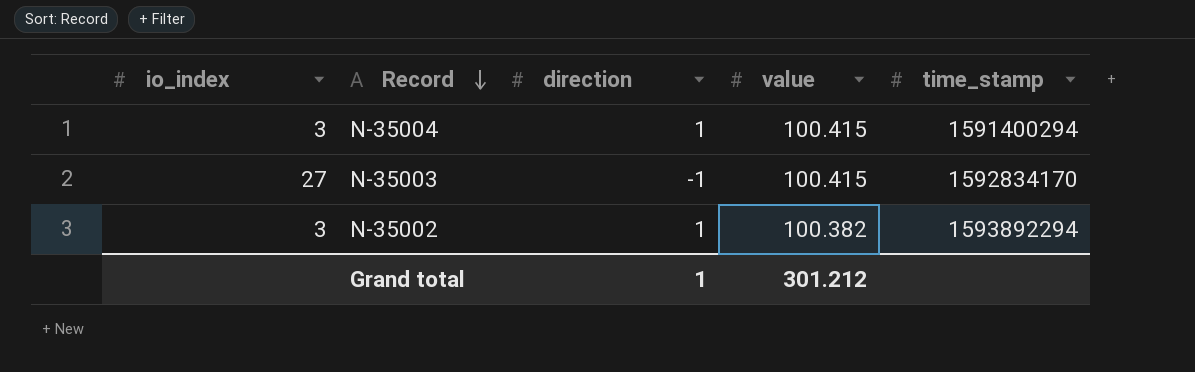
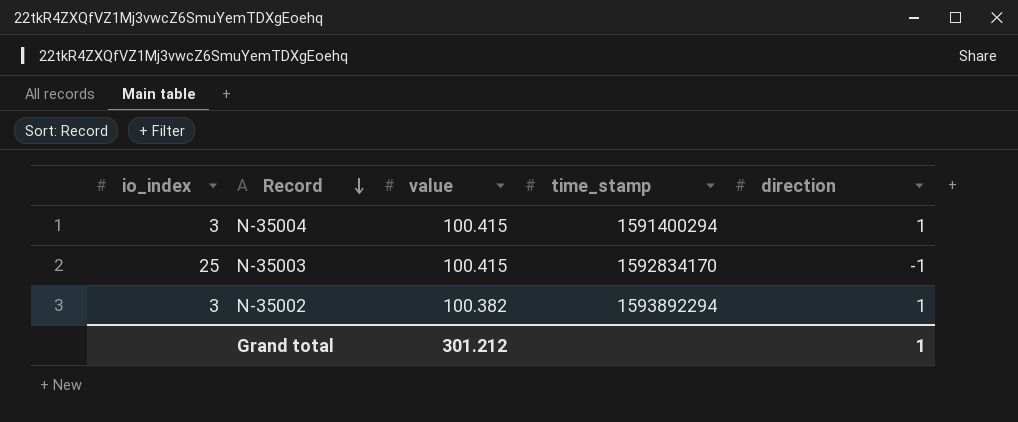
column direction | position: 3 -> 5
N-35003 | io_index: 27 -> 25

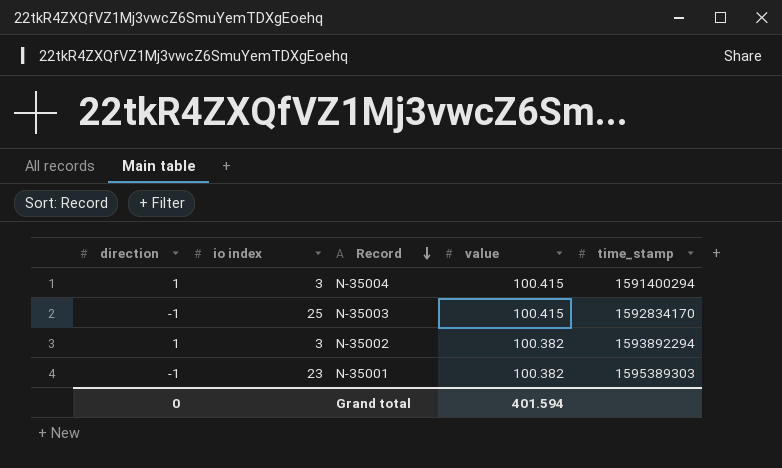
column direction | position: 5 -> 1
column name: io_index -> io index
row N-35001: none -> -1 | 23 | 100.382 | 1595389303
Grand total | direction: 1 -> 0
Grand total | value: 301.212 -> 401.594

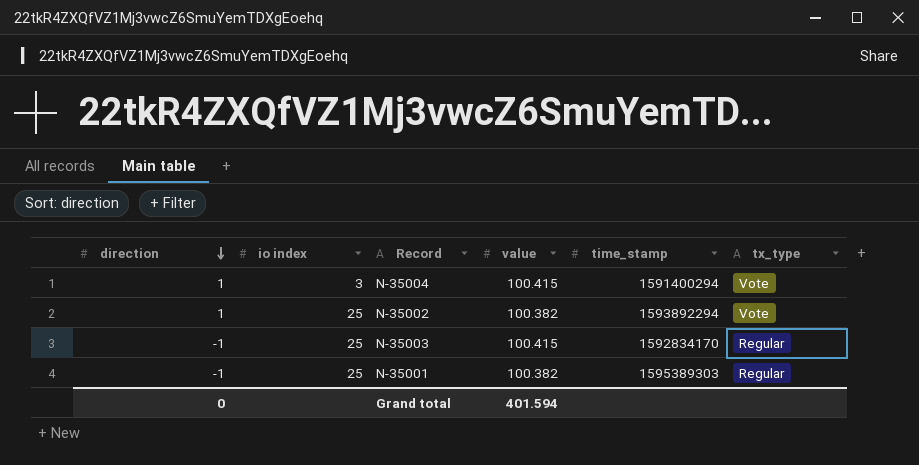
row order: Record descending -> direction descending
column tx_type | position: none -> 6
N-35002 | io index: 3 -> 25
N-35001 | io index: 23 -> 25

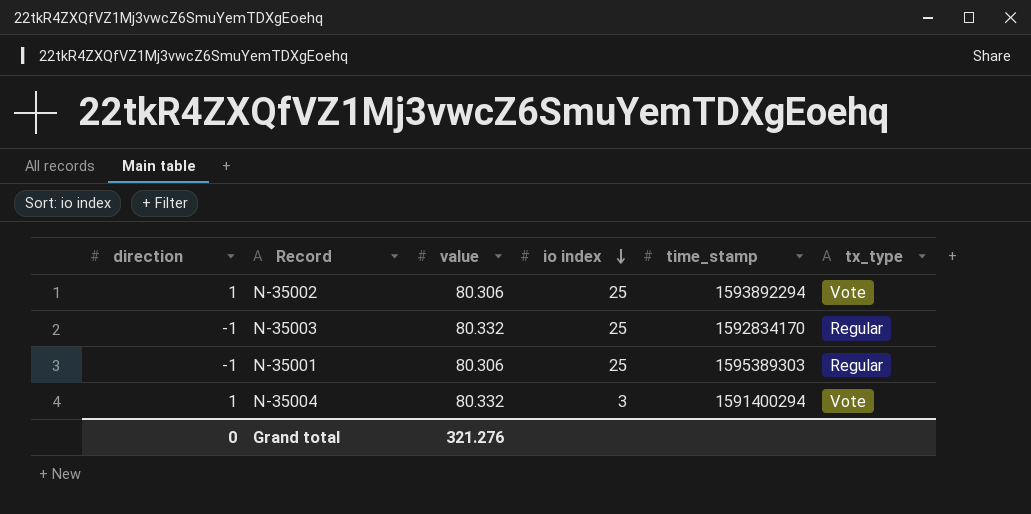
row order: direction descending -> io index descending
column io index | position: 2 -> 4
N-35002 | value: 100.382 -> 80.306
N-35003 | value: 100.415 -> 80.332
N-35001 | value: 100.382 -> 80.306
N-35004 | value: 100.415 -> 80.332
Grand total | value: 401.594 -> 321.276

